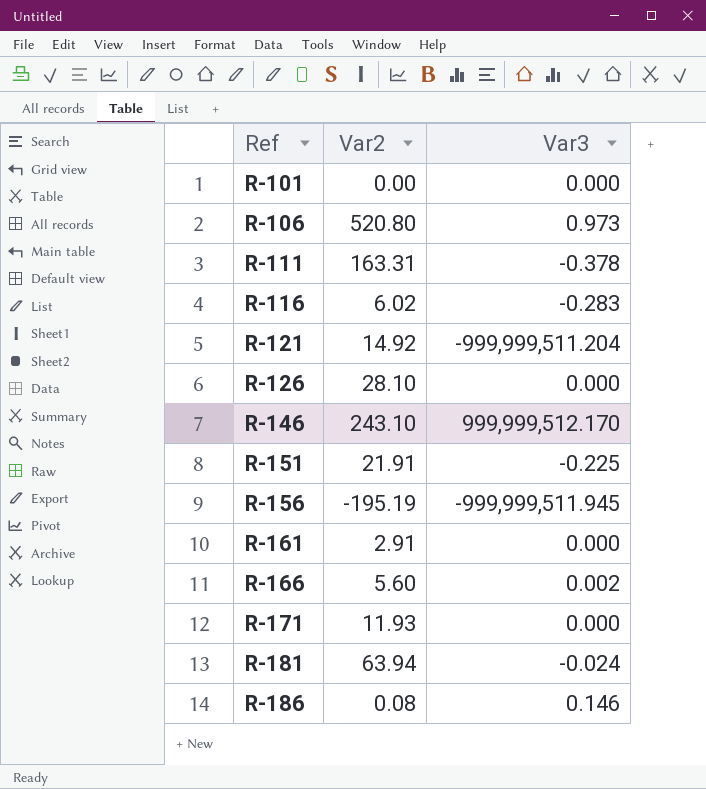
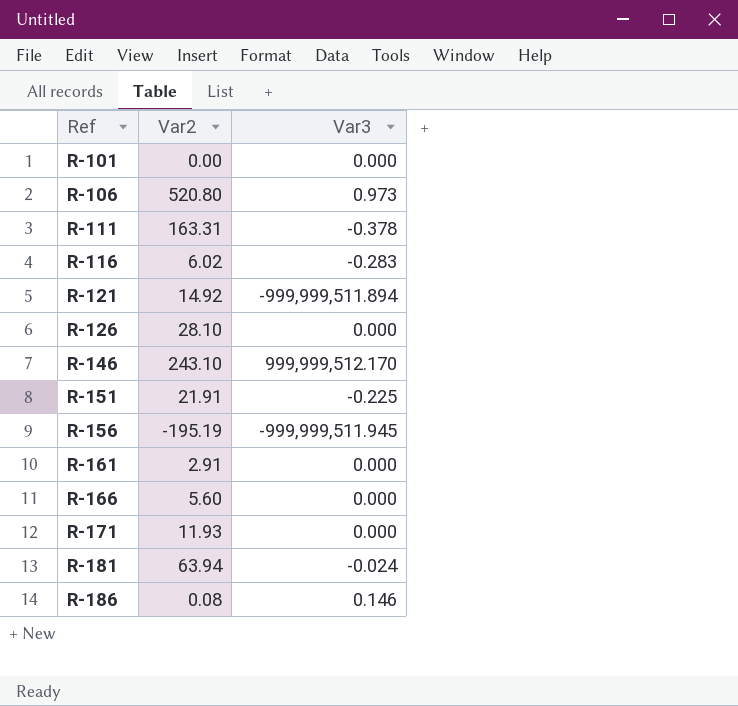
R-121 | Var3: -999,999,511.204 -> -999,999,511.894
R-166 | Var3: 0.002 -> 0.000

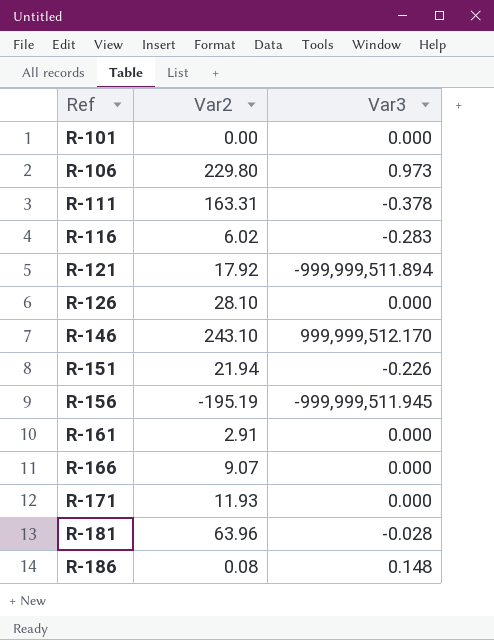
R-106 | Var2: 520.80 -> 229.80
R-121 | Var2: 14.92 -> 17.92
R-151 | Var2: 21.91 -> 21.94
R-151 | Var3: -0.225 -> -0.226
R-166 | Var2: 5.60 -> 9.07
R-181 | Var2: 63.94 -> 63.96
R-181 | Var3: -0.024 -> -0.028
R-186 | Var3: 0.146 -> 0.148

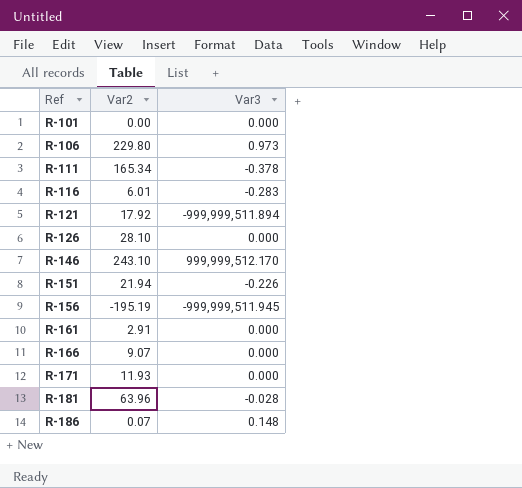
R-111 | Var2: 163.31 -> 165.34
R-116 | Var2: 6.02 -> 6.01
R-186 | Var2: 0.08 -> 0.07

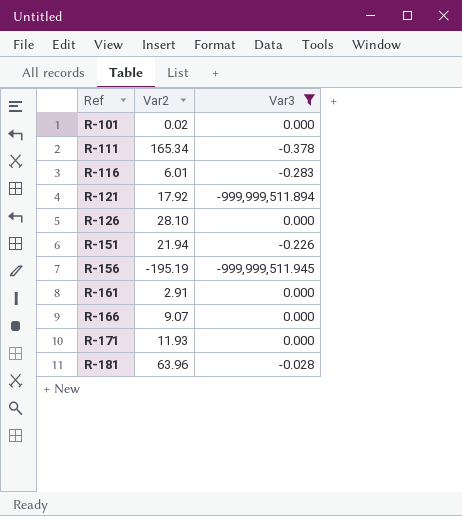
filter: none -> Var3 <= 0.000
R-101 | Var2: 0.00 -> 0.02

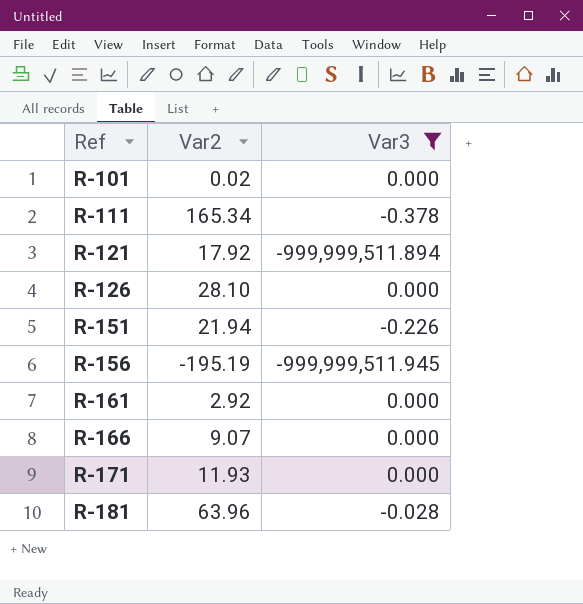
row R-116: 6.01 | -0.283 -> none
R-161 | Var2: 2.91 -> 2.92

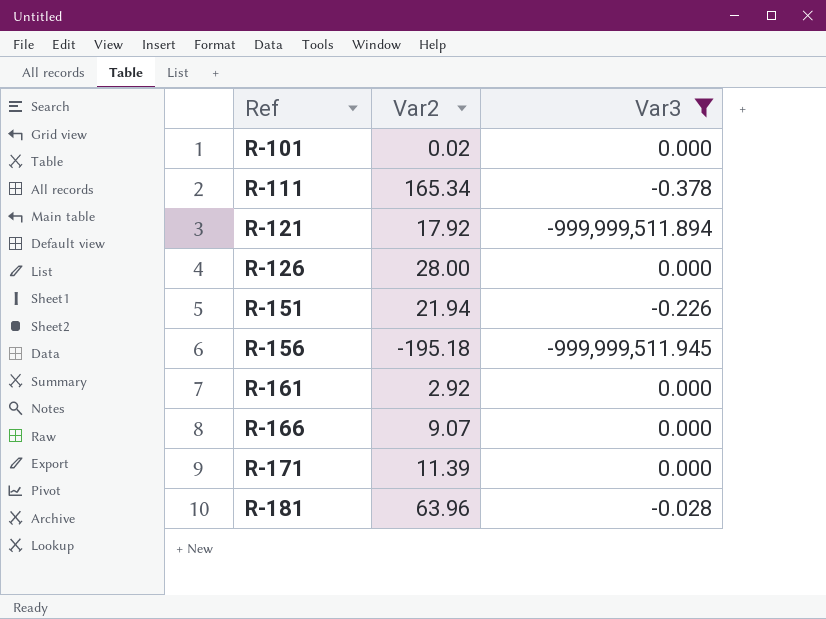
R-126 | Var2: 28.10 -> 28.00
R-156 | Var2: -195.19 -> -195.18
R-171 | Var2: 11.93 -> 11.39

